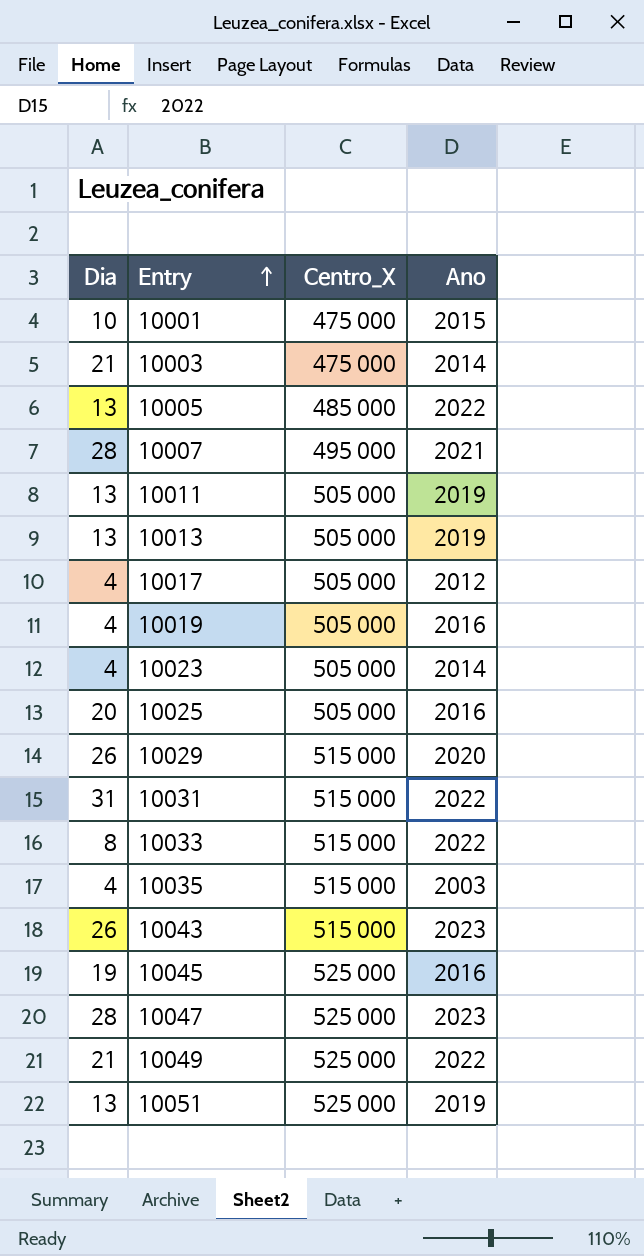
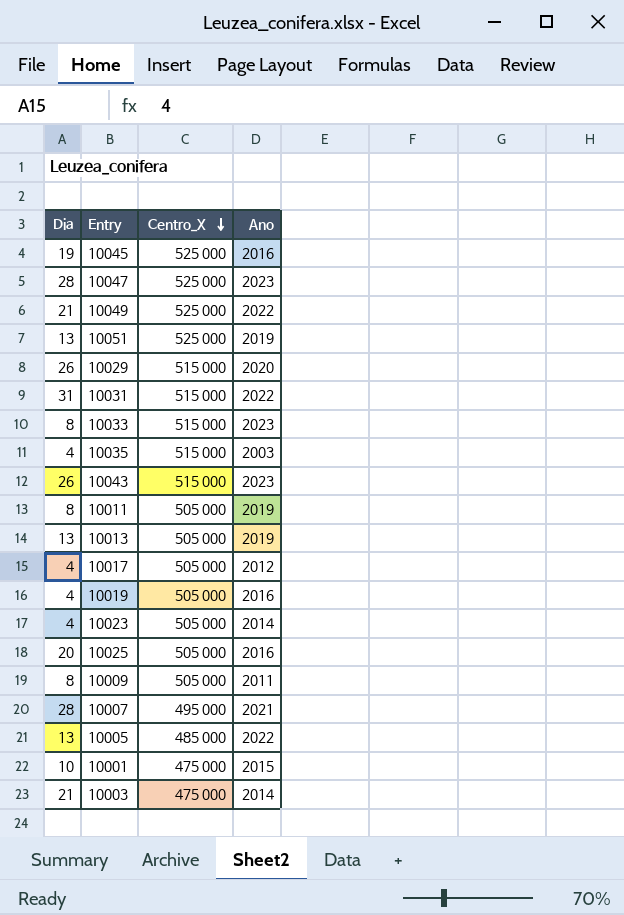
row order: Entry ascending -> Centro_X descending
10033 | Ano: 2022 -> 2023
10011 | Dia: 13 -> 8
row 10009: none -> 8 | 505 000 | 2011

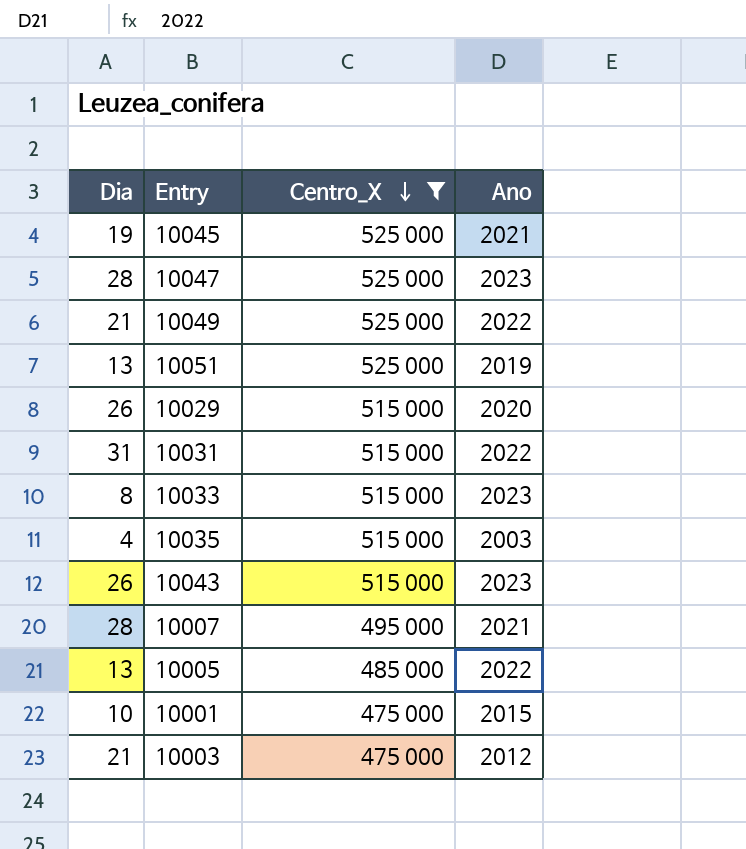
filter: none -> Centro_X != 505 000
10045 | Ano: 2016 -> 2021
10003 | Ano: 2014 -> 2012

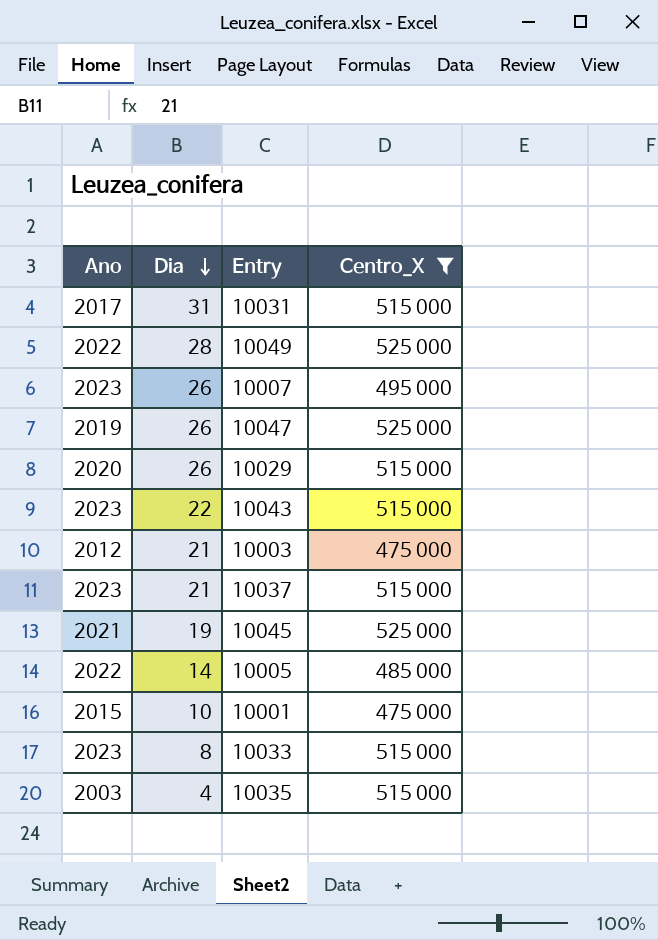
row order: Centro_X descending -> Dia descending
column Ano | position: 4 -> 1
row 10051: 13 | 525 000 | 2019 -> none
10031 | Ano: 2022 -> 2017
10049 | Dia: 21 -> 28
10007 | Ano: 2021 -> 2023
10007 | Dia: 28 -> 26
10047 | Ano: 2023 -> 2019
10047 | Dia: 28 -> 26
10043 | Dia: 26 -> 22
row 10037: none -> 2023 | 21 | 515 000
10005 | Dia: 13 -> 14

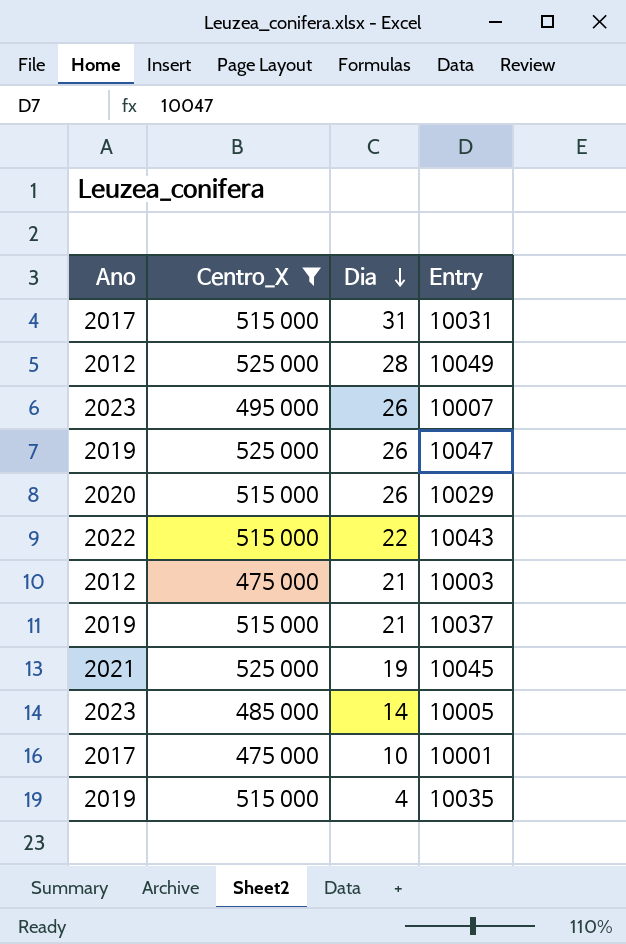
column Centro_X | position: 4 -> 2
row 10033: 2023 | 8 | 515 000 -> none
10049 | Ano: 2022 -> 2012
10043 | Ano: 2023 -> 2022
10037 | Ano: 2023 -> 2019
10005 | Ano: 2022 -> 2023
10001 | Ano: 2015 -> 2017
10035 | Ano: 2003 -> 2019

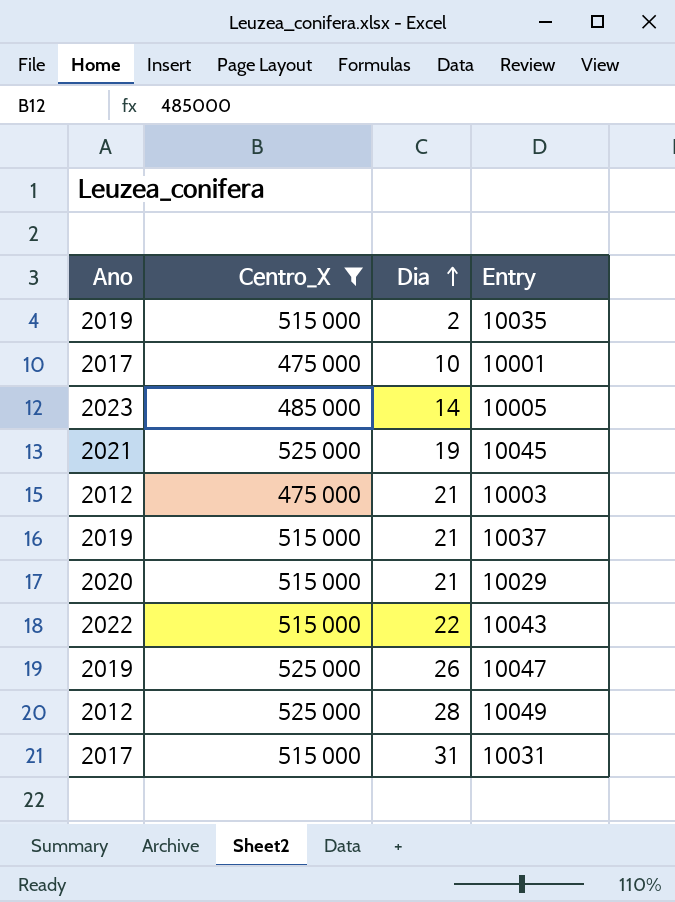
row order: Dia descending -> Dia ascending
row 10007: 2023 | 495 000 | 26 -> none
10035 | Dia: 4 -> 2
10029 | Dia: 26 -> 21

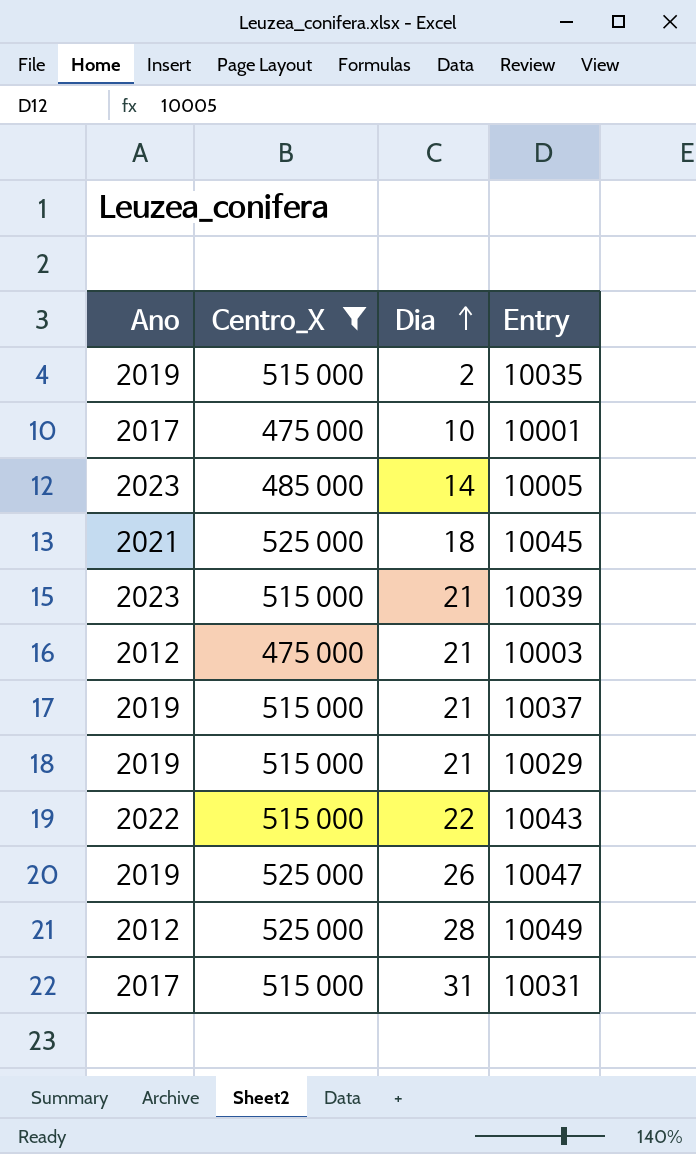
10045 | Dia: 19 -> 18
row 10039: none -> 2023 | 515 000 | 21
10029 | Ano: 2020 -> 2019

